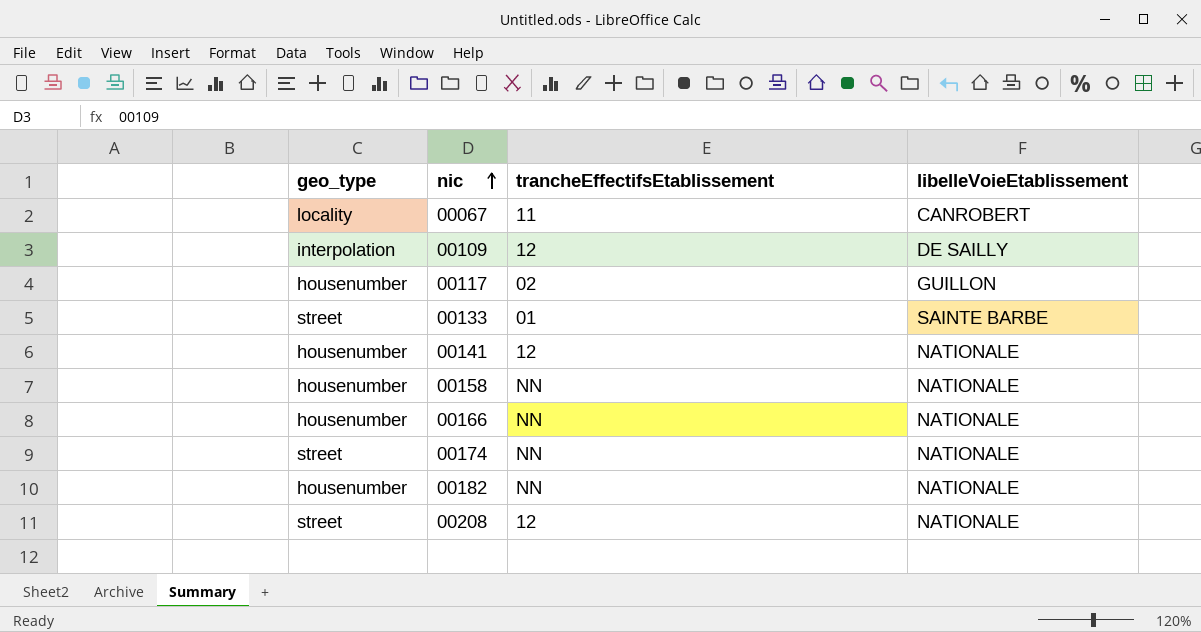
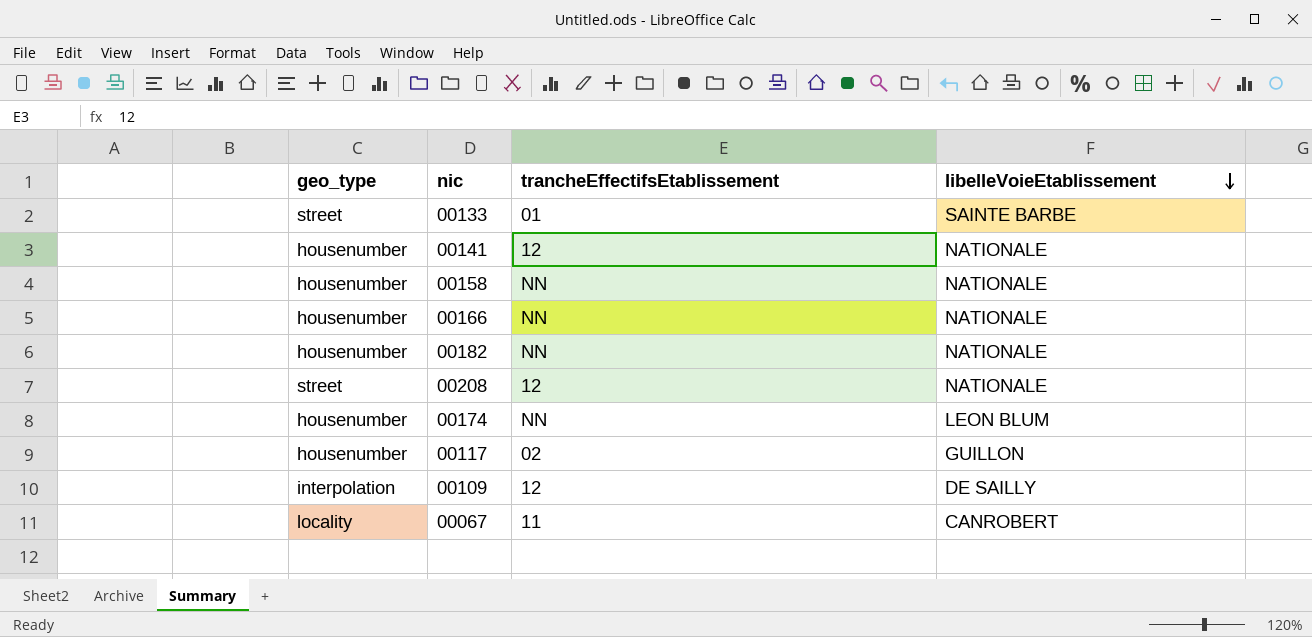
row order: nic ascending -> libelleVoieEtablissement descending
00174 | geo_type: street -> housenumber
00174 | libelleVoieEtablissement: NATIONALE -> LEON BLUM

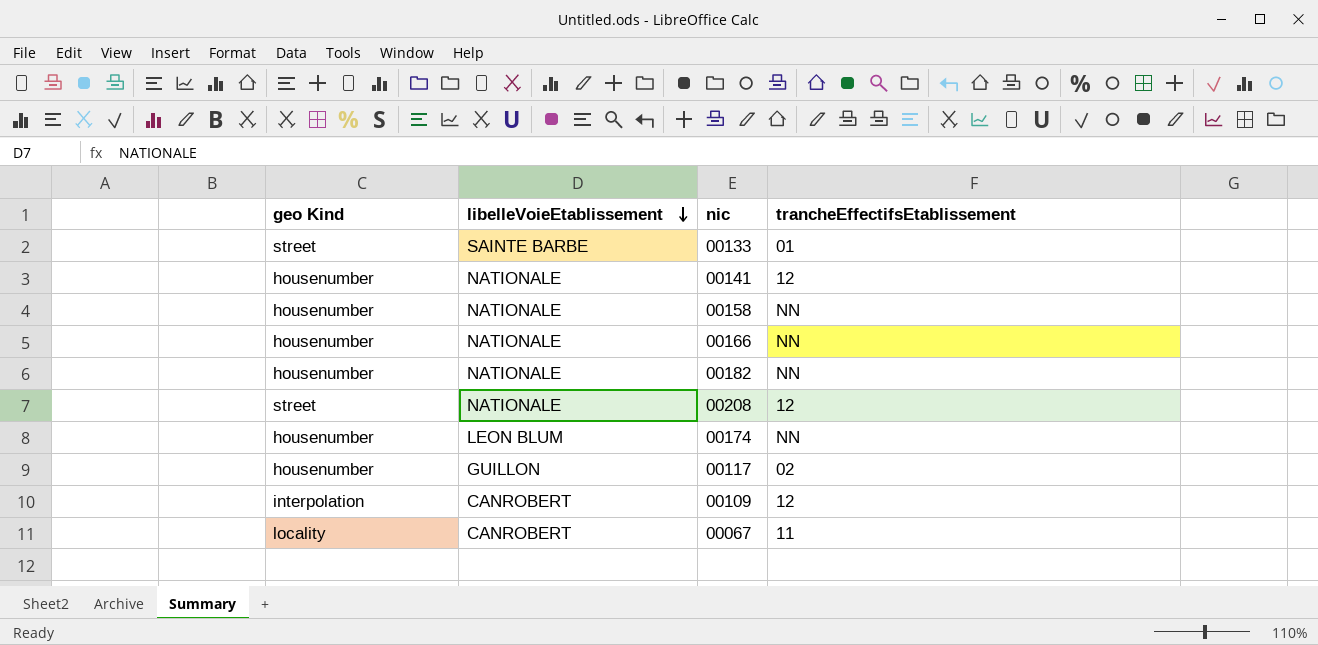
column name: geo_type -> geo Kind
column libelleVoieEtablissement | position: 4 -> 2
00109 | libelleVoieEtablissement: DE SAILLY -> CANROBERT

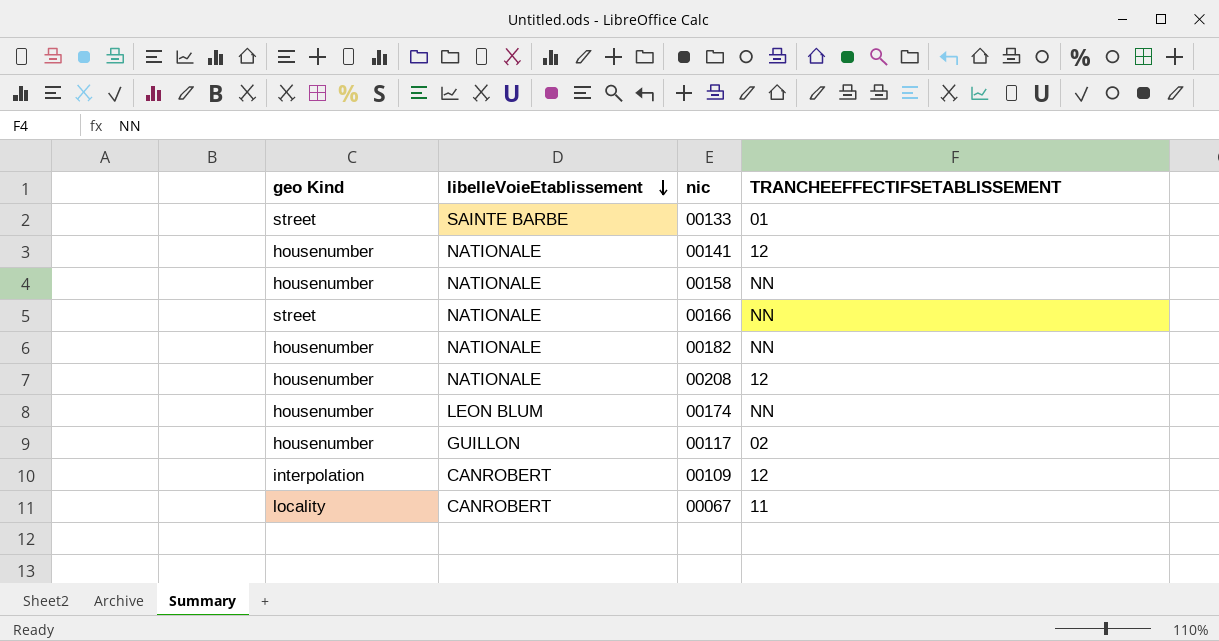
column name: trancheEffectifsEtablissement -> TRANCHEEFFECTIFSETABLISSEMENT
00166 | geo Kind: housenumber -> street
00208 | geo Kind: street -> housenumber

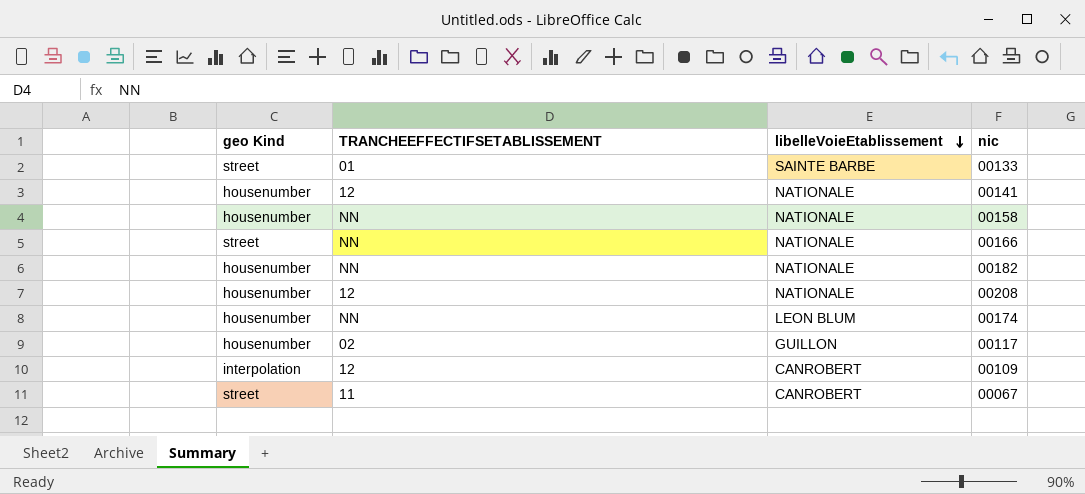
column TRANCHEEFFECTIFSETABLISSEMENT | position: 4 -> 2
00067 | geo Kind: locality -> street

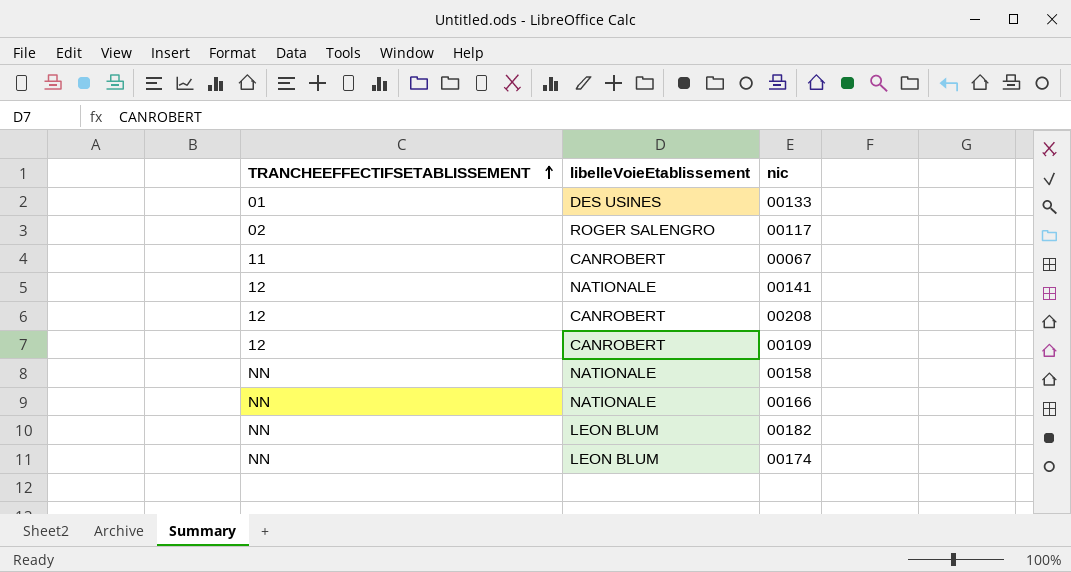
row order: libelleVoieEtablissement descending -> TRANCHEEFFECTIFSETABLISSEMENT ascending
column geo Kind | position: 1 -> none
00133 | libelleVoieEtablissement: SAINTE BARBE -> DES USINES
00117 | libelleVoieEtablissement: GUILLON -> ROGER SALENGRO
00208 | libelleVoieEtablissement: NATIONALE -> CANROBERT
00182 | libelleVoieEtablissement: NATIONALE -> LEON BLUM

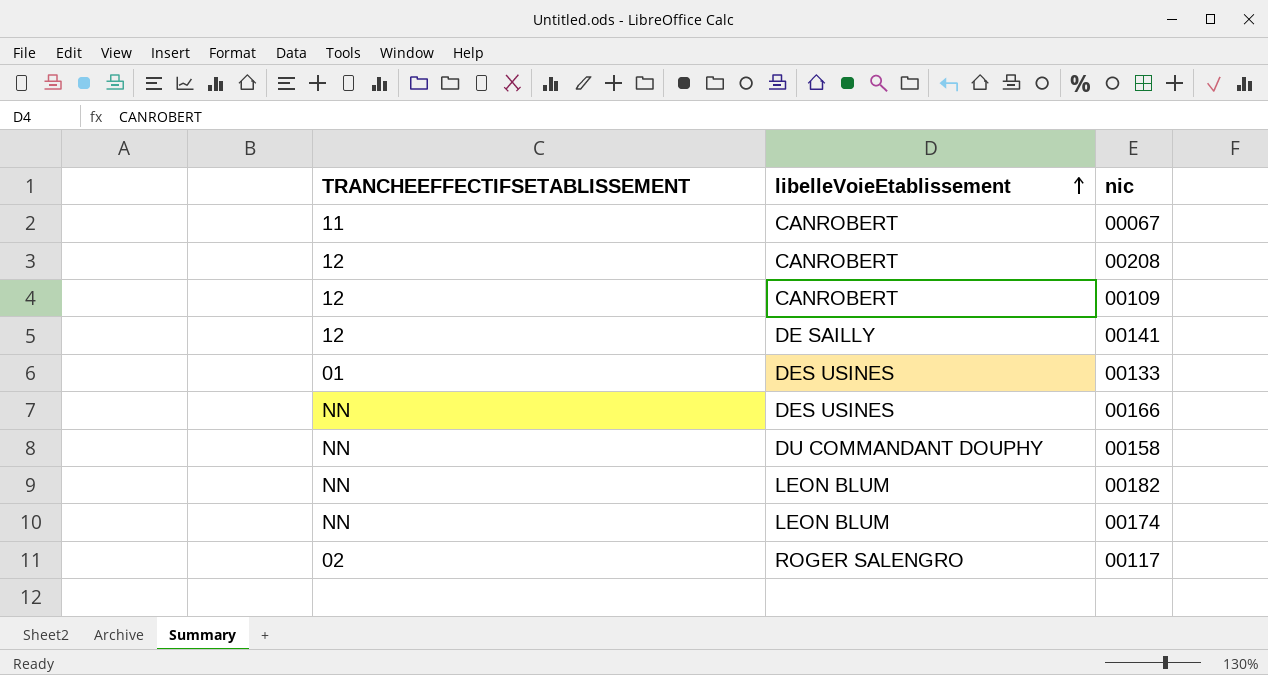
row order: TRANCHEEFFECTIFSETABLISSEMENT ascending -> libelleVoieEtablissement ascending
00141 | libelleVoieEtablissement: NATIONALE -> DE SAILLY
00166 | libelleVoieEtablissement: NATIONALE -> DES USINES
00158 | libelleVoieEtablissement: NATIONALE -> DU COMMANDANT DOUPHY

